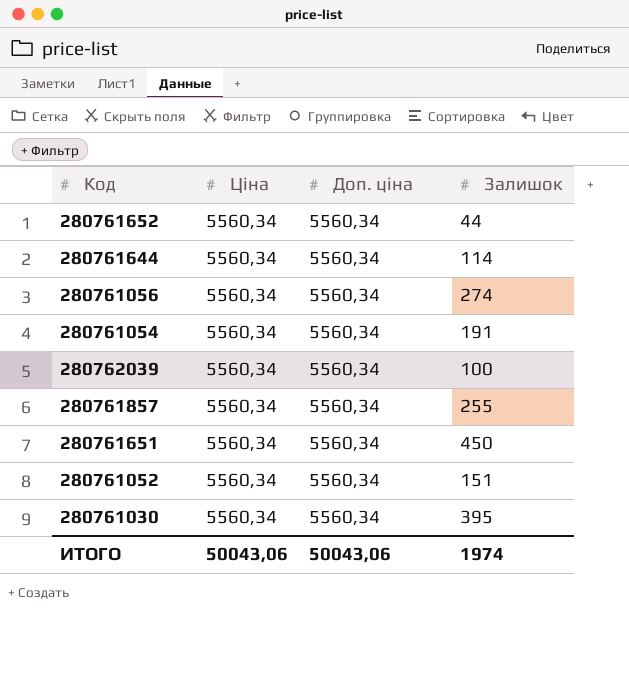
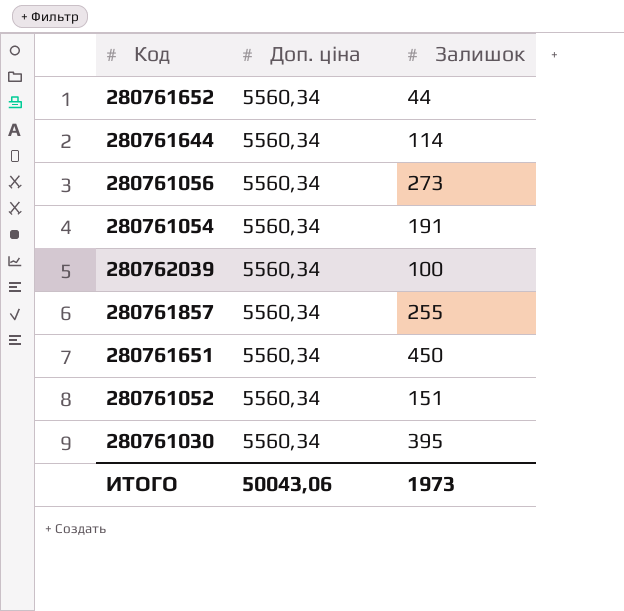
column Ціна | position: 2 -> none
280761056 | Залишок: 274 -> 273
ИТОГО | Залишок: 1974 -> 1973

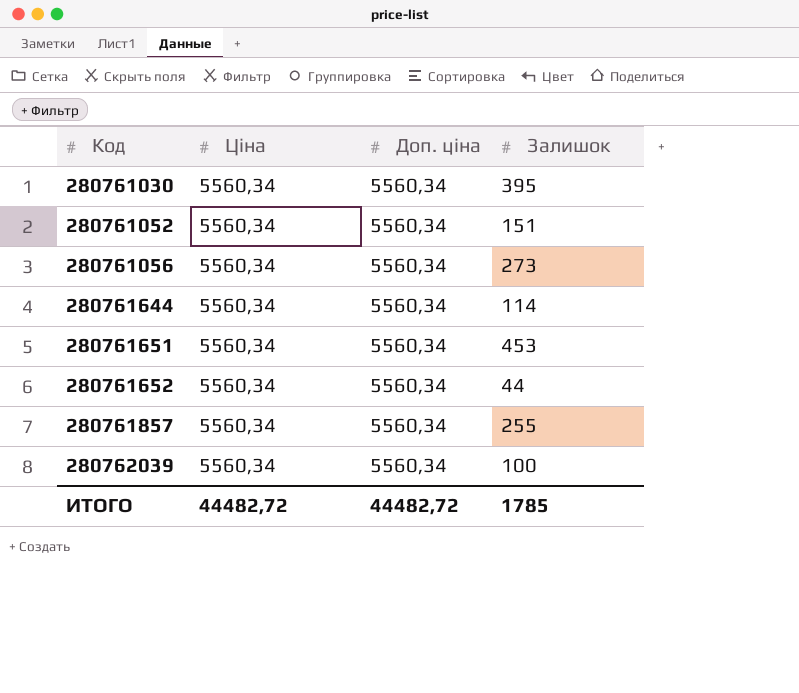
row order: none -> Код ascending
column Ціна | position: none -> 2
row 280761054: 5560,34 | 191 -> none
280761651 | Залишок: 450 -> 453
ИТОГО | Доп. ціна: 50043,06 -> 44482,72
ИТОГО | Залишок: 1973 -> 1785

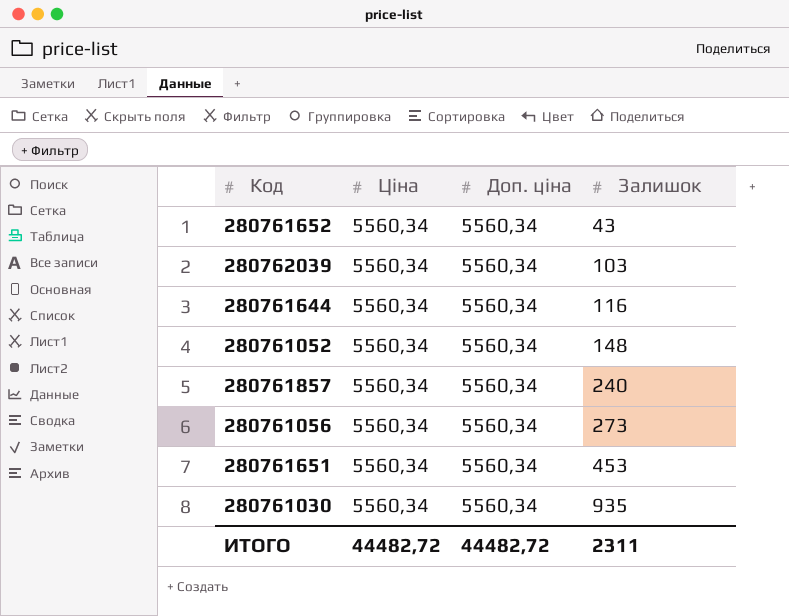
row order: Код ascending -> Залишок ascending
280761652 | Залишок: 44 -> 43
280762039 | Залишок: 100 -> 103
280761644 | Залишок: 114 -> 116
280761052 | Залишок: 151 -> 148
280761857 | Залишок: 255 -> 240
280761030 | Залишок: 395 -> 935
ИТОГО | Залишок: 1785 -> 2311

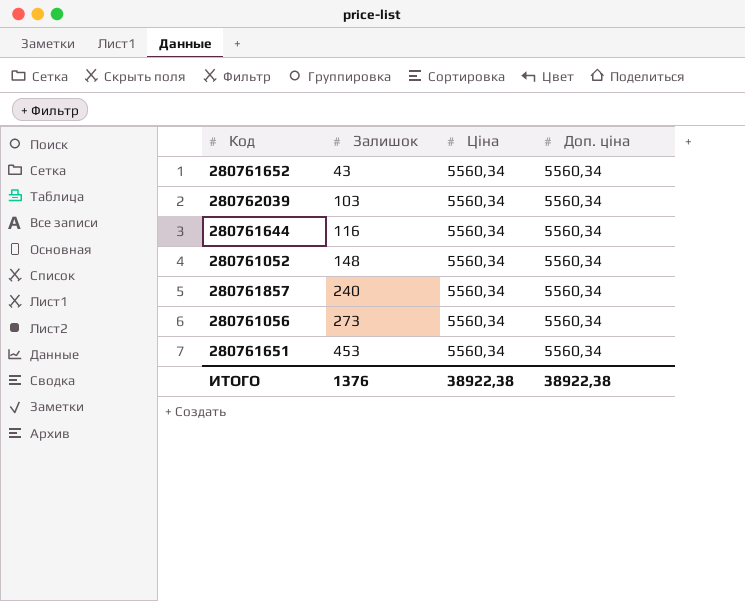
column Залишок | position: 4 -> 2
row 280761030: 5560,34 | 5560,34 | 935 -> none
ИТОГО | Залишок: 2311 -> 1376
ИТОГО | Ціна: 44482,72 -> 38922,38
ИТОГО | Доп. ціна: 44482,72 -> 38922,38

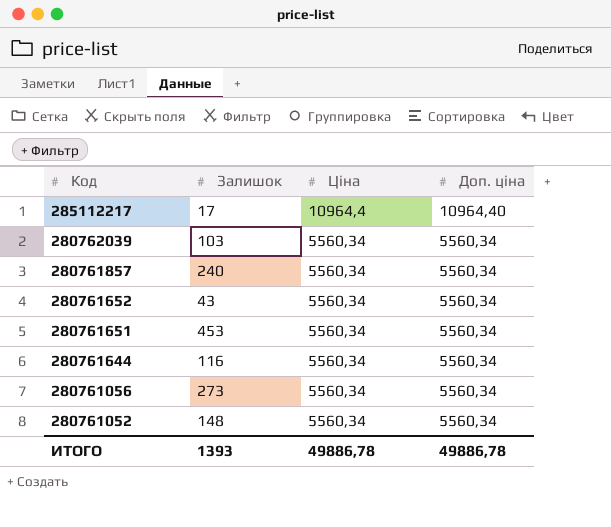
row order: Залишок ascending -> Код descending
row 285112217: none -> 17 | 10964,4 | 10964,40
ИТОГО | Залишок: 1376 -> 1393
ИТОГО | Ціна: 38922,38 -> 49886,78
ИТОГО | Доп. ціна: 38922,38 -> 49886,78

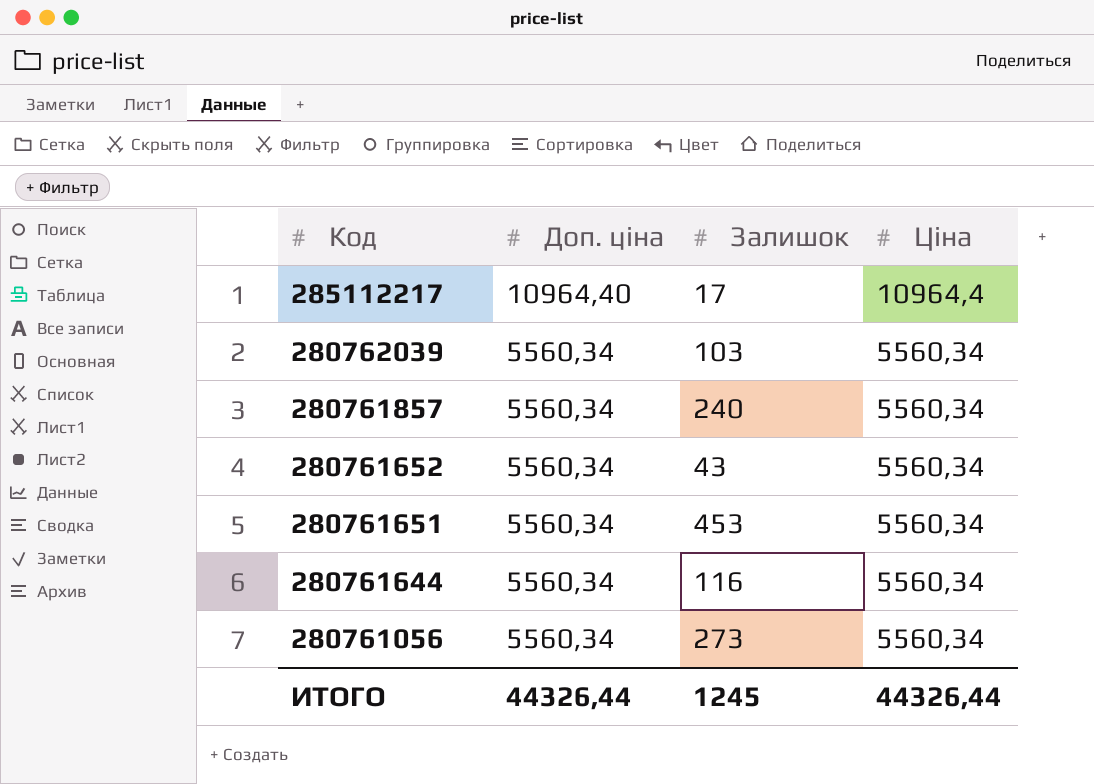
column Доп. ціна | position: 4 -> 2
row 280761052: 148 | 5560,34 | 5560,34 -> none
ИТОГО | Доп. ціна: 49886,78 -> 44326,44
ИТОГО | Залишок: 1393 -> 1245
ИТОГО | Ціна: 49886,78 -> 44326,44

